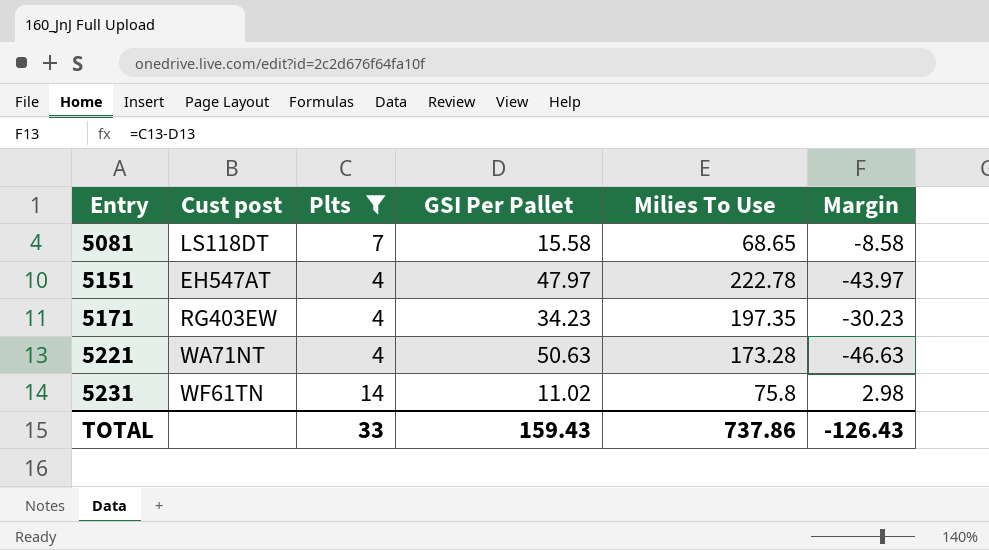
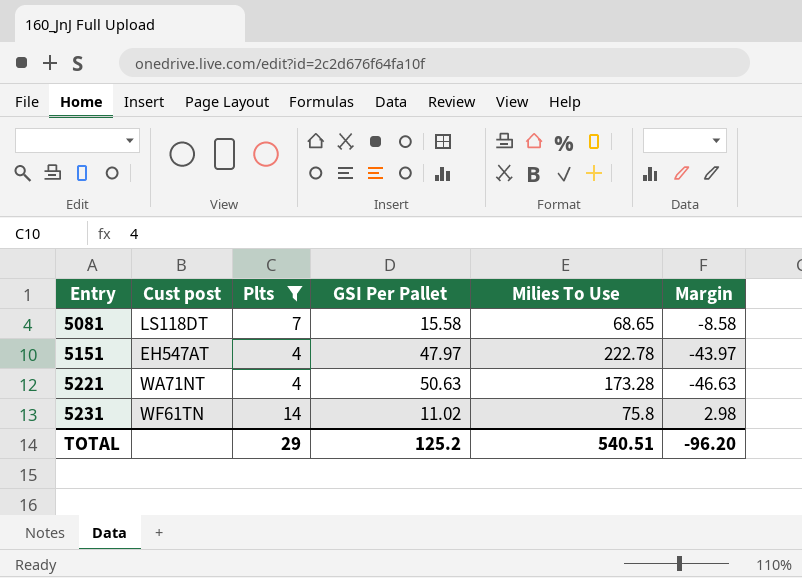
row 5171: RG403EW | 4 | 34.23 | 197.35 | -30.23 -> none
TOTAL | Plts: 33 -> 29
TOTAL | GSI Per Pallet: 159.43 -> 125.2
TOTAL | Milies To Use: 737.86 -> 540.51
TOTAL | Margin: -126.43 -> -96.20

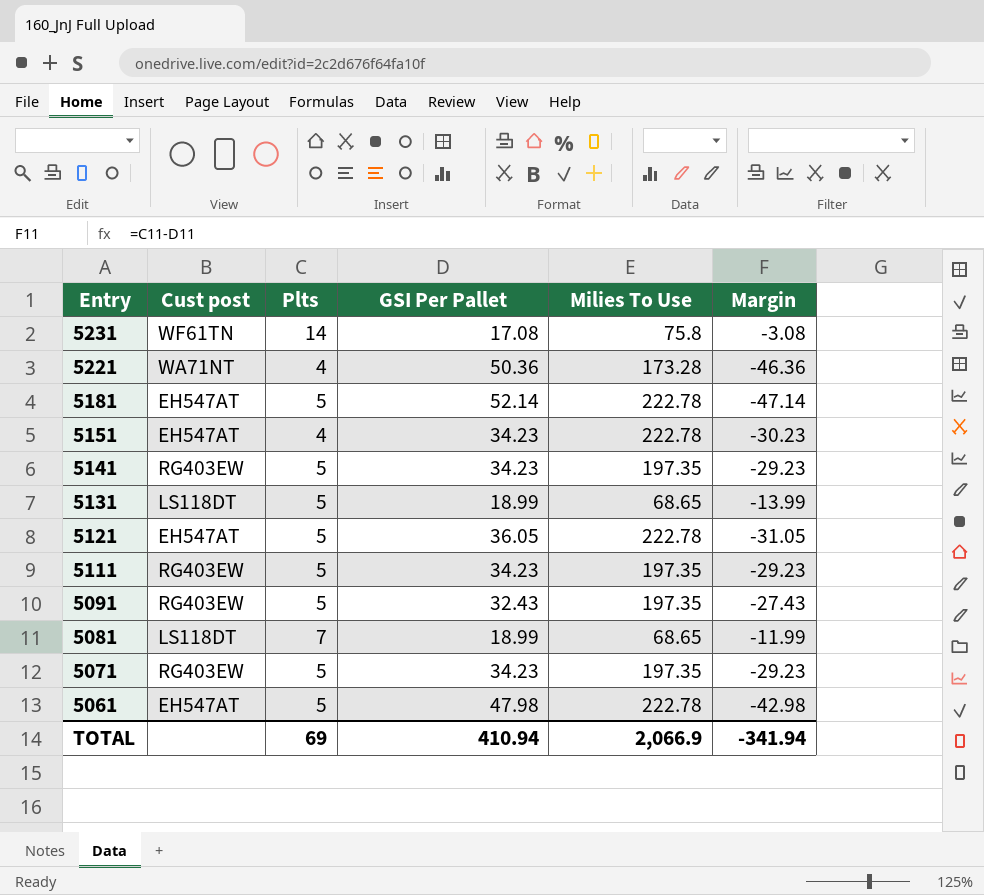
filter: Plts != 5 -> none
row order: Entry ascending -> Entry descending
5231 | GSI Per Pallet: 11.02 -> 17.08
5231 | Margin: 2.98 -> -3.08
5221 | GSI Per Pallet: 50.63 -> 50.36
5221 | Margin: -46.63 -> -46.36
5151 | GSI Per Pallet: 47.97 -> 34.23
5151 | Margin: -43.97 -> -30.23
5081 | GSI Per Pallet: 15.58 -> 18.99
5081 | Margin: -8.58 -> -11.99
TOTAL | Plts: 29 -> 69
TOTAL | GSI Per Pallet: 125.2 -> 410.94
TOTAL | Milies To Use: 540.51 -> 2,066.9
TOTAL | Margin: -96.20 -> -341.94

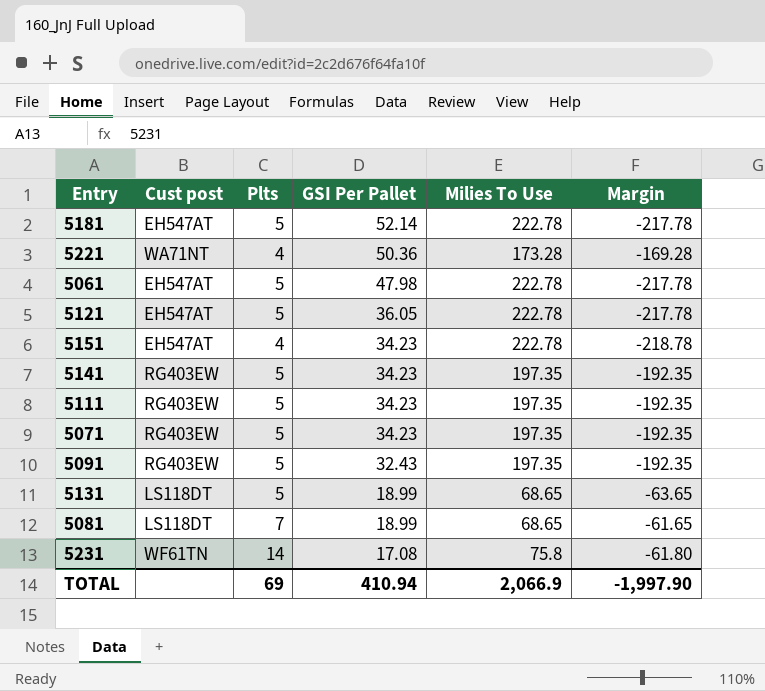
row order: Entry descending -> GSI Per Pallet descending
column Margin | formula: [Plts] - [GSI Per Pallet] -> [Plts] - [Milies To Use]
TOTAL | Margin: -341.94 -> -1,997.90

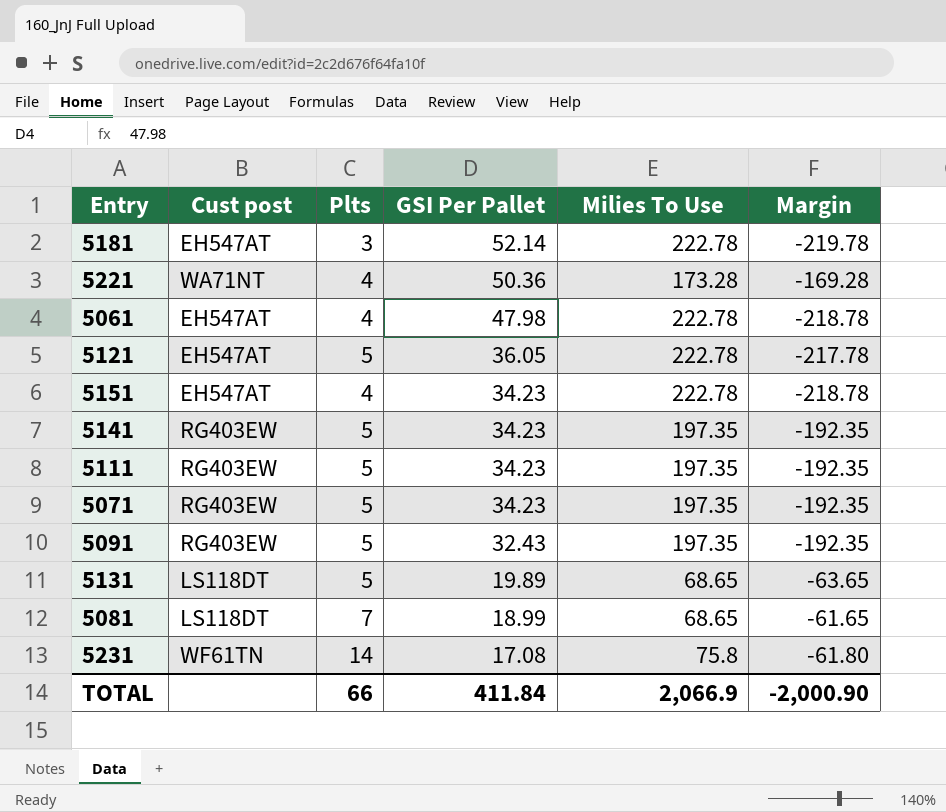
5181 | Plts: 5 -> 3
5181 | Margin: -217.78 -> -219.78
5061 | Plts: 5 -> 4
5061 | Margin: -217.78 -> -218.78
5131 | GSI Per Pallet: 18.99 -> 19.89
TOTAL | Plts: 69 -> 66
TOTAL | GSI Per Pallet: 410.94 -> 411.84
TOTAL | Margin: -1,997.90 -> -2,000.90

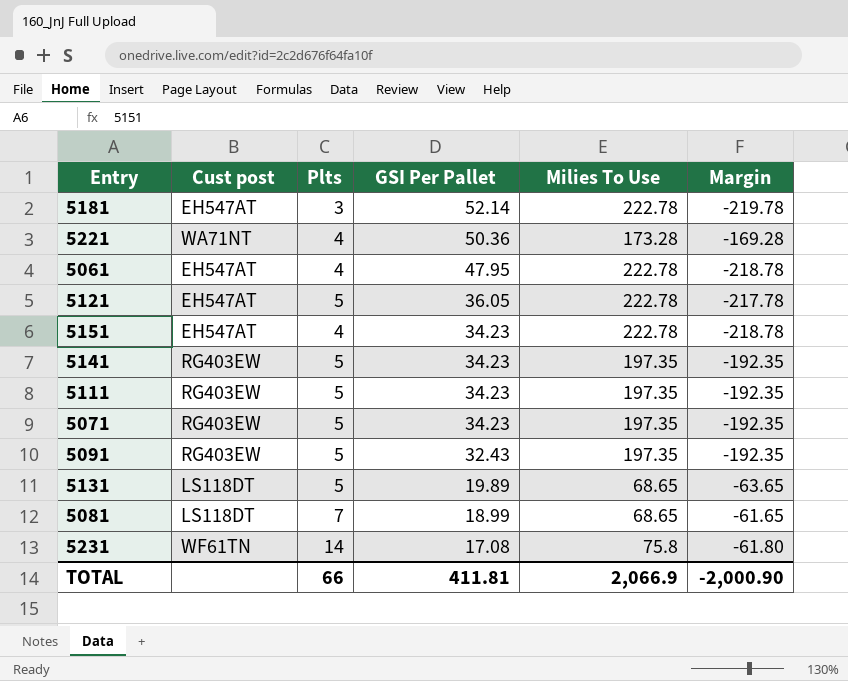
5061 | GSI Per Pallet: 47.98 -> 47.95
TOTAL | GSI Per Pallet: 411.84 -> 411.81

